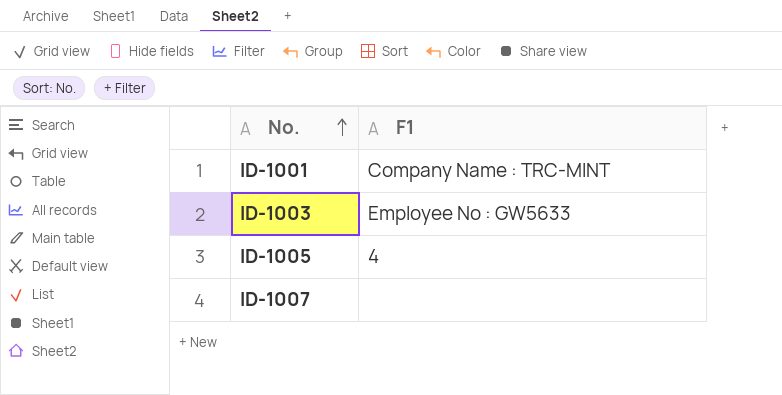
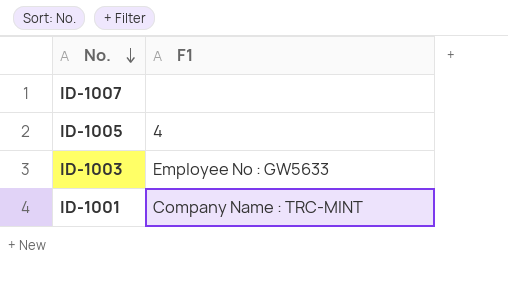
row order: No. ascending -> No. descending

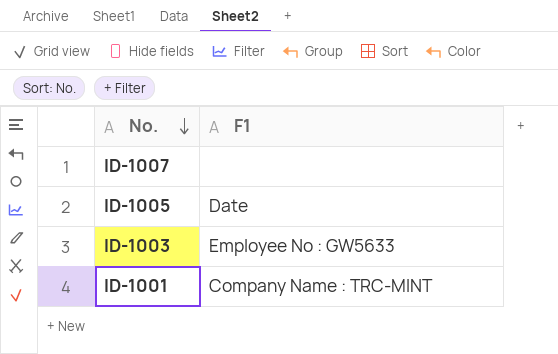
ID-1005 | F1: 4 -> Date

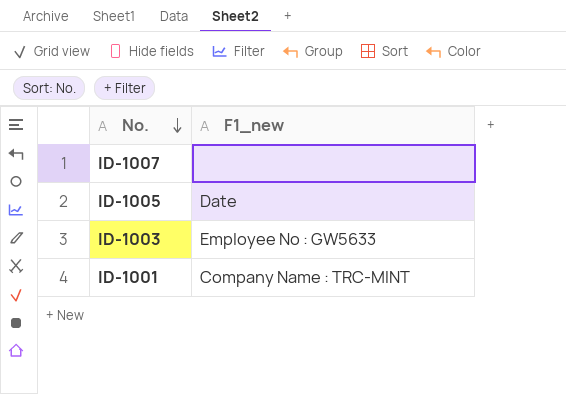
column name: F1 -> F1_new

